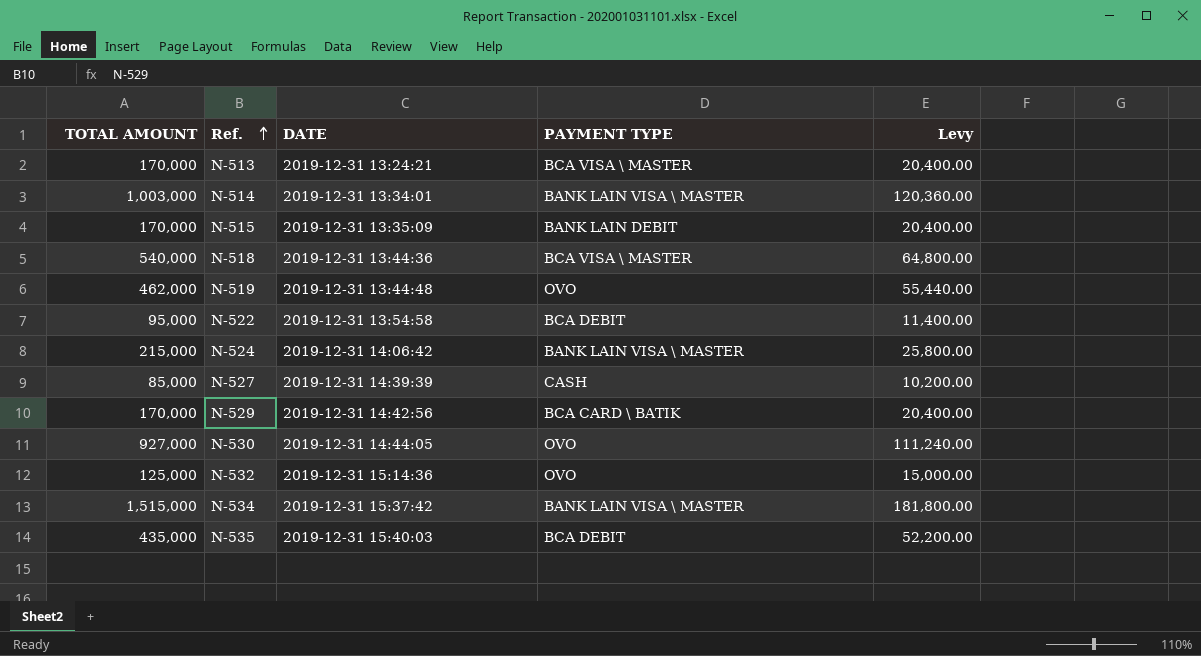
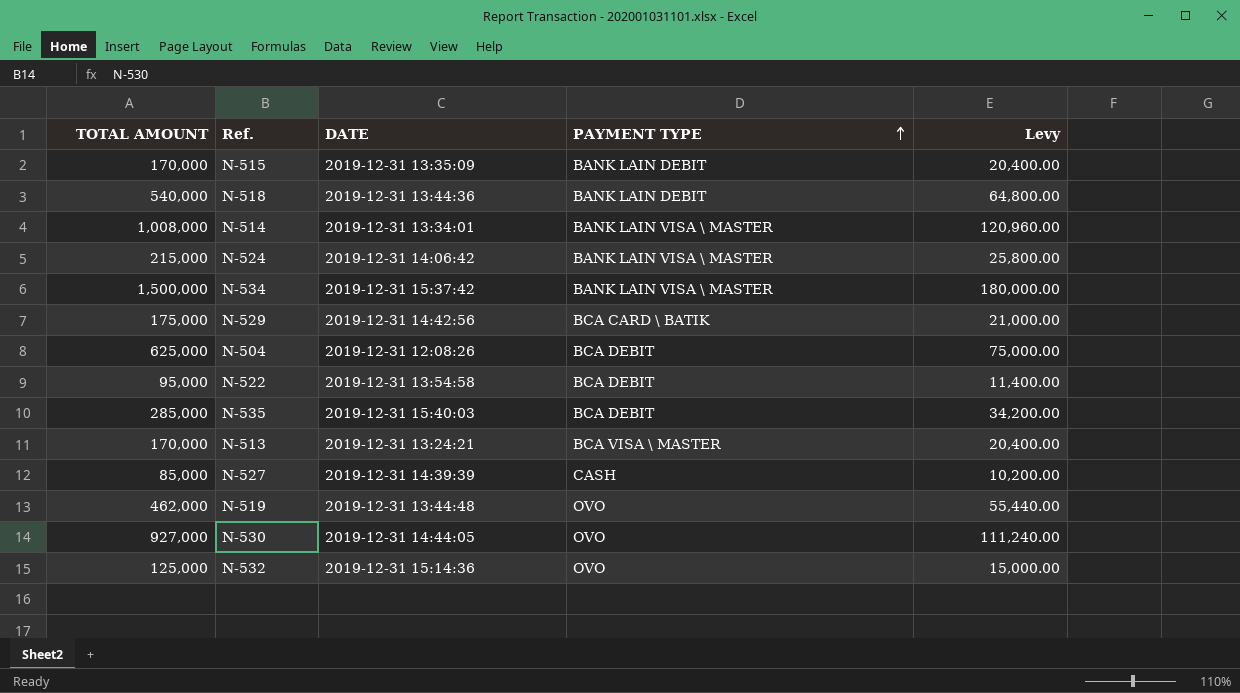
row order: Ref. ascending -> PAYMENT TYPE ascending
N-518 | PAYMENT TYPE: BCA VISA \ MASTER -> BANK LAIN DEBIT
N-514 | TOTAL AMOUNT: 1,003,000 -> 1,008,000
N-514 | Levy: 120,360.00 -> 120,960.00
N-534 | TOTAL AMOUNT: 1,515,000 -> 1,500,000
N-534 | Levy: 181,800.00 -> 180,000.00
N-529 | TOTAL AMOUNT: 170,000 -> 175,000
N-529 | Levy: 20,400.00 -> 21,000.00
row N-504: none -> 625,000 | 2019-12-31 12:08:26 | BCA DEBIT | 75,000.00
N-535 | TOTAL AMOUNT: 435,000 -> 285,000
N-535 | Levy: 52,200.00 -> 34,200.00

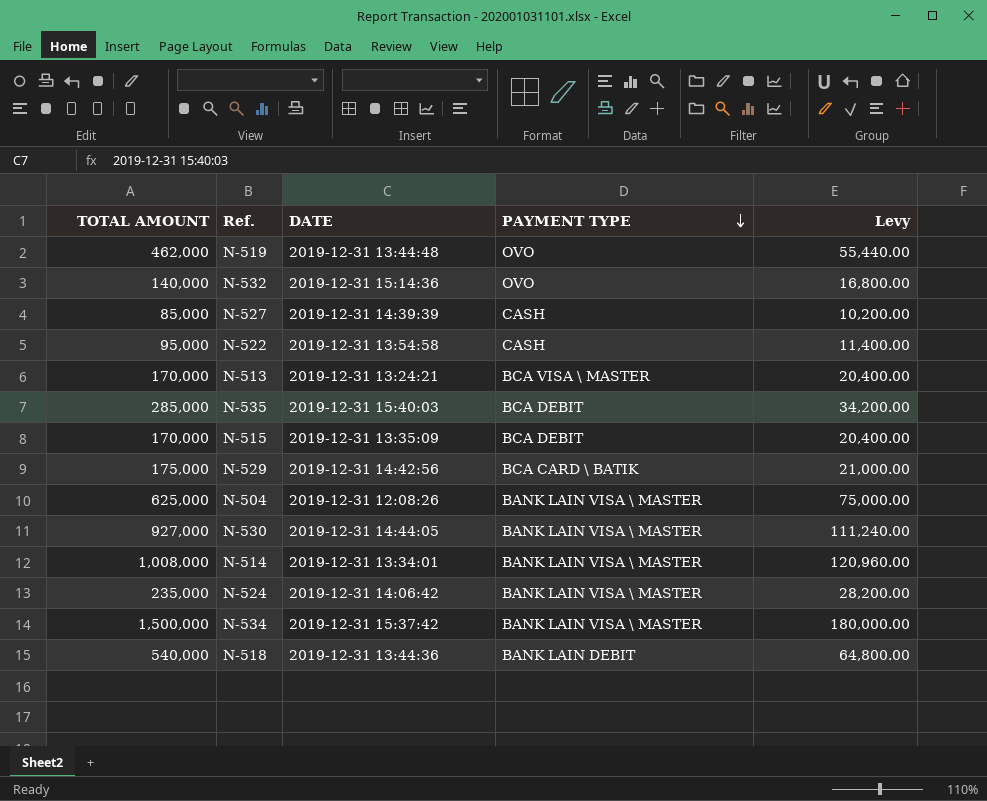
row order: PAYMENT TYPE ascending -> PAYMENT TYPE descending
N-532 | TOTAL AMOUNT: 125,000 -> 140,000
N-532 | Levy: 15,000.00 -> 16,800.00
N-522 | PAYMENT TYPE: BCA DEBIT -> CASH
N-515 | PAYMENT TYPE: BANK LAIN DEBIT -> BCA DEBIT
N-504 | PAYMENT TYPE: BCA DEBIT -> BANK LAIN VISA \ MASTER
N-530 | PAYMENT TYPE: OVO -> BANK LAIN VISA \ MASTER
N-524 | TOTAL AMOUNT: 215,000 -> 235,000
N-524 | Levy: 25,800.00 -> 28,200.00

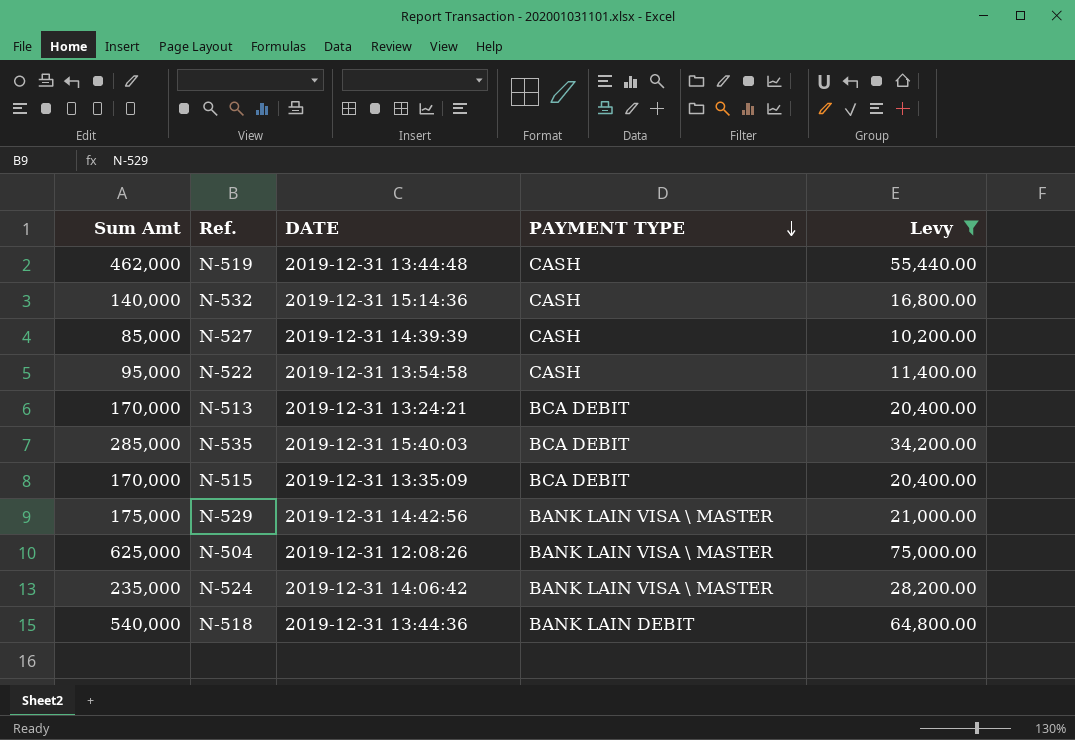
filter: none -> Levy <= 75,000.00
column name: TOTAL AMOUNT -> Sum Amt
N-519 | PAYMENT TYPE: OVO -> CASH
N-532 | PAYMENT TYPE: OVO -> CASH
N-513 | PAYMENT TYPE: BCA VISA \ MASTER -> BCA DEBIT
N-529 | PAYMENT TYPE: BCA CARD \ BATIK -> BANK LAIN VISA \ MASTER

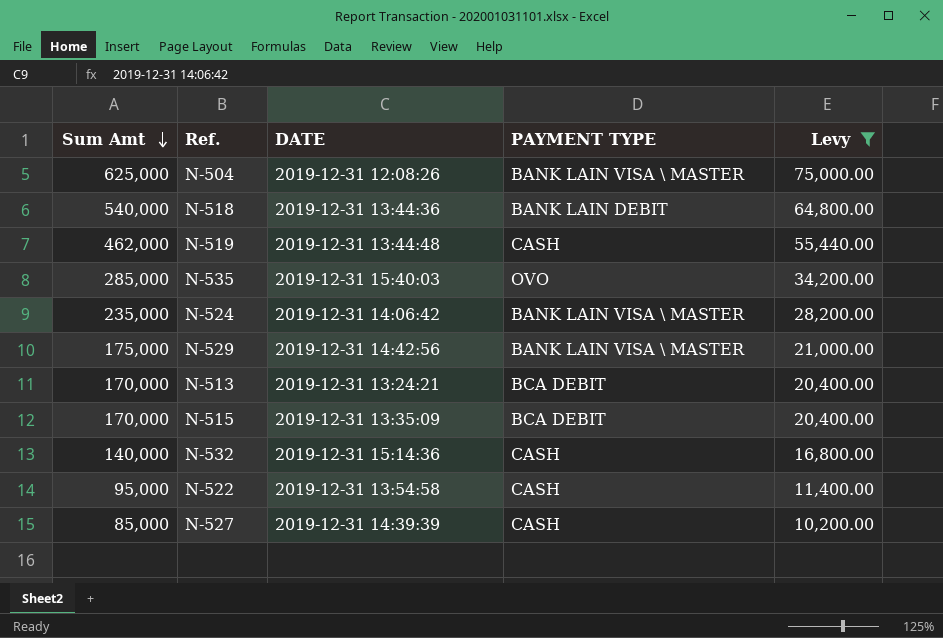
row order: PAYMENT TYPE descending -> Sum Amt descending
N-535 | PAYMENT TYPE: BCA DEBIT -> OVO

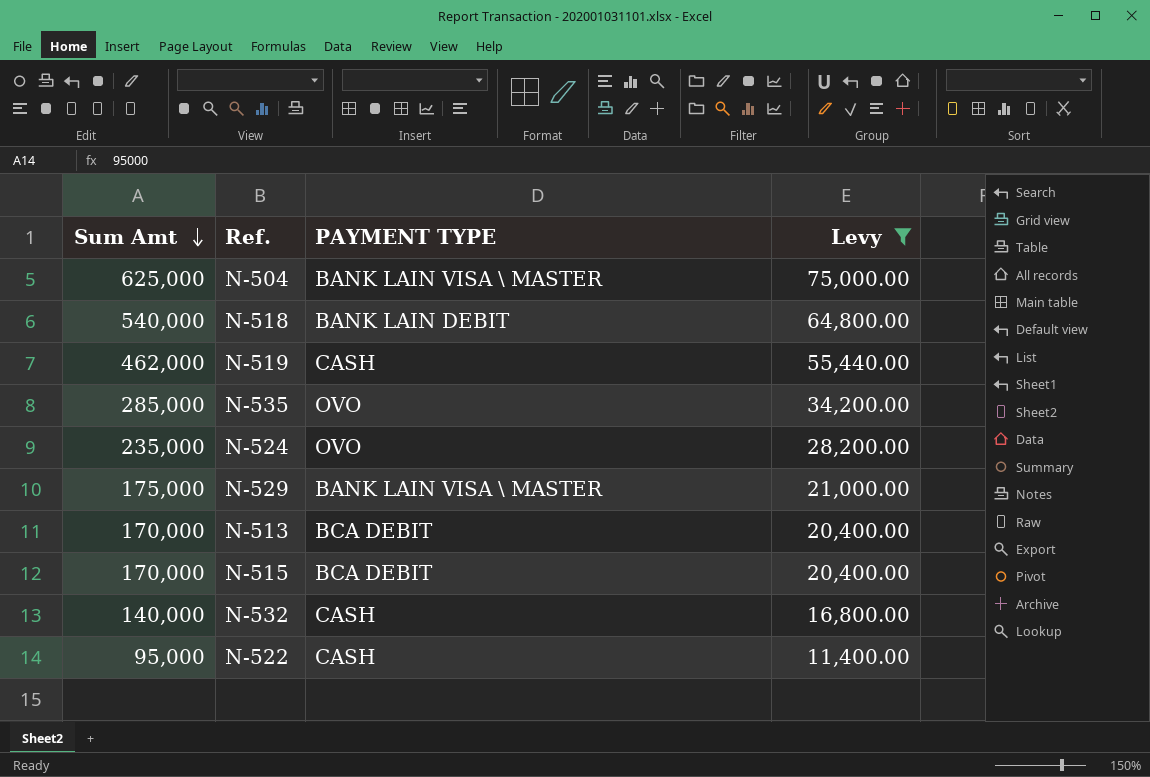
column DATE | position: 3 -> none
row N-527: 85,000 | 2019-12-31 14:39:39 | CASH | 10,200.00 -> none
N-524 | PAYMENT TYPE: BANK LAIN VISA \ MASTER -> OVO

